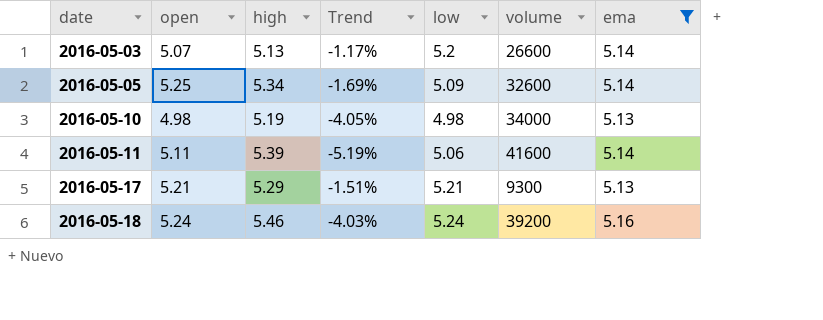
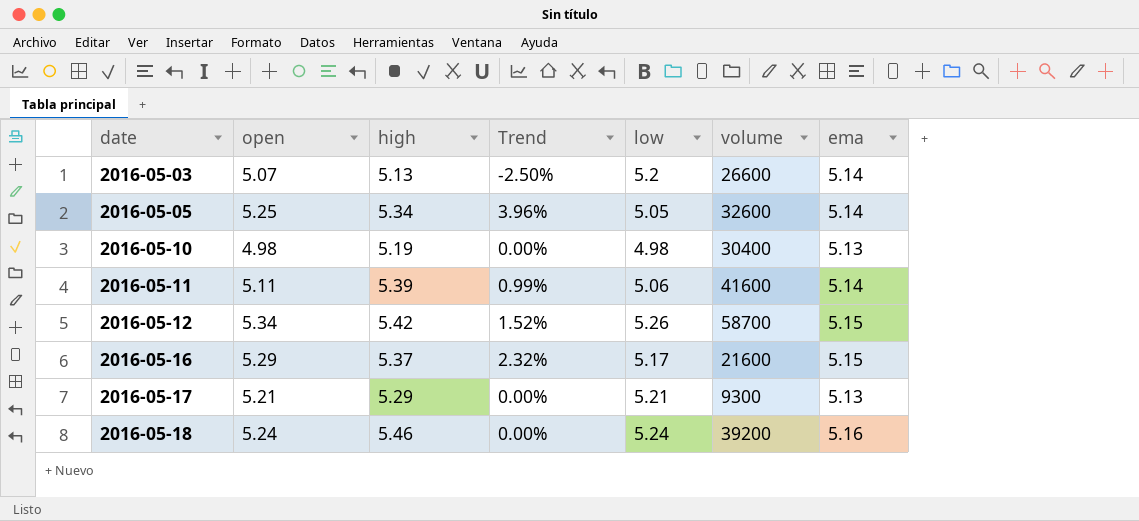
filter: ema != 5.15 -> none
column Trend | formula: ([open] - [high]) / [high] -> ([open] - [low]) / [low]
2016-05-05 | low: 5.09 -> 5.05
2016-05-10 | volume: 34000 -> 30400

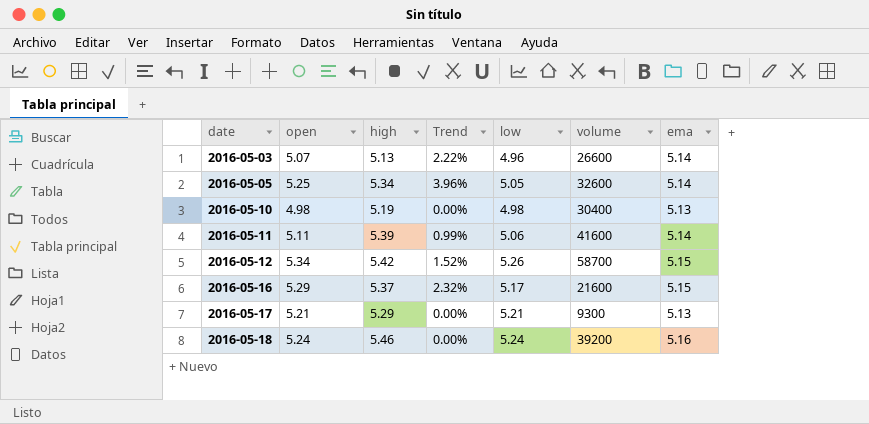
2016-05-03 | Trend: -2.50% -> 2.22%
2016-05-03 | low: 5.2 -> 4.96

